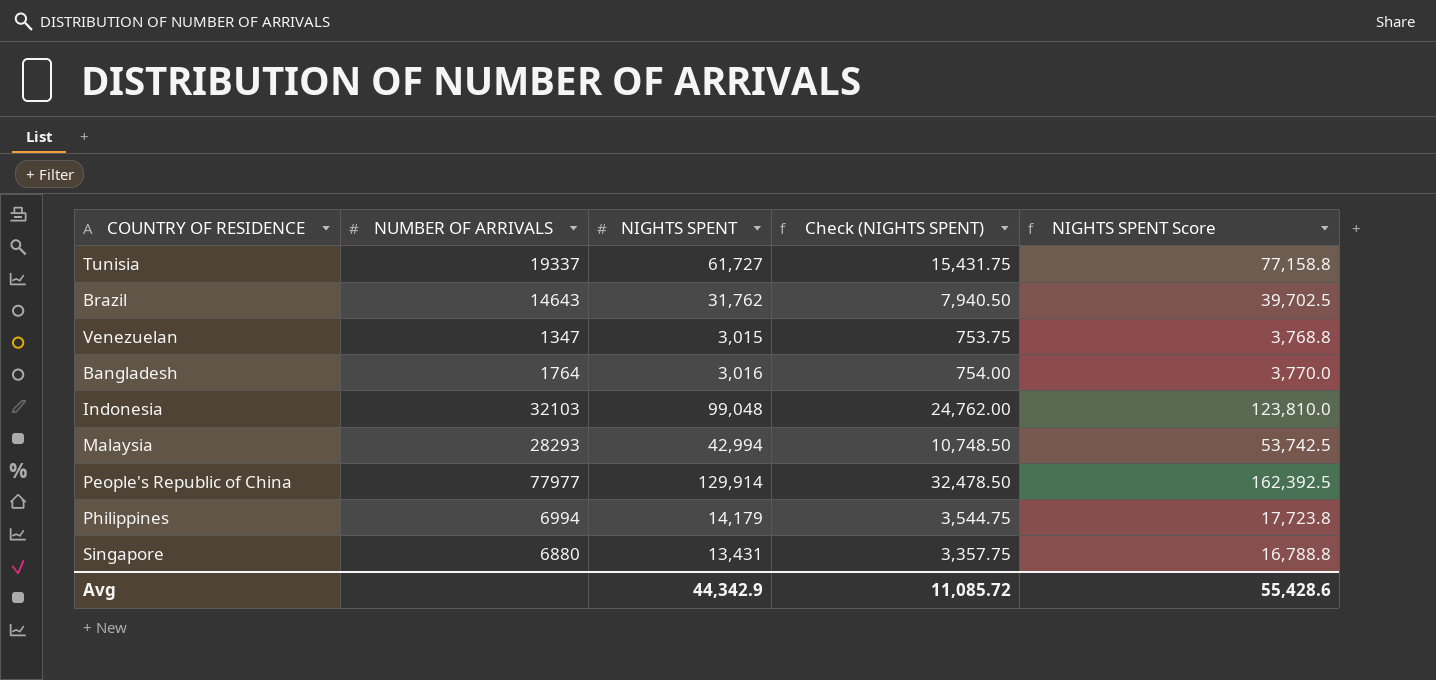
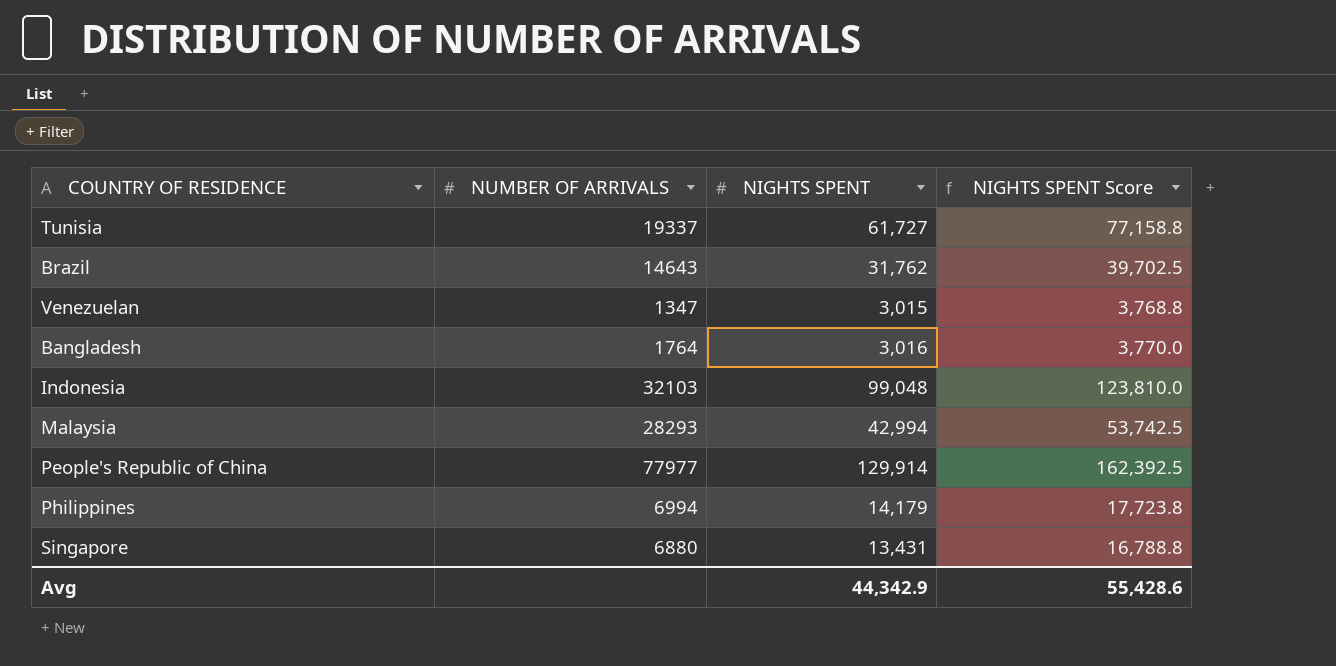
column Check (NIGHTS SPENT) | formula: [NIGHTS SPENT] * 0.25 -> none

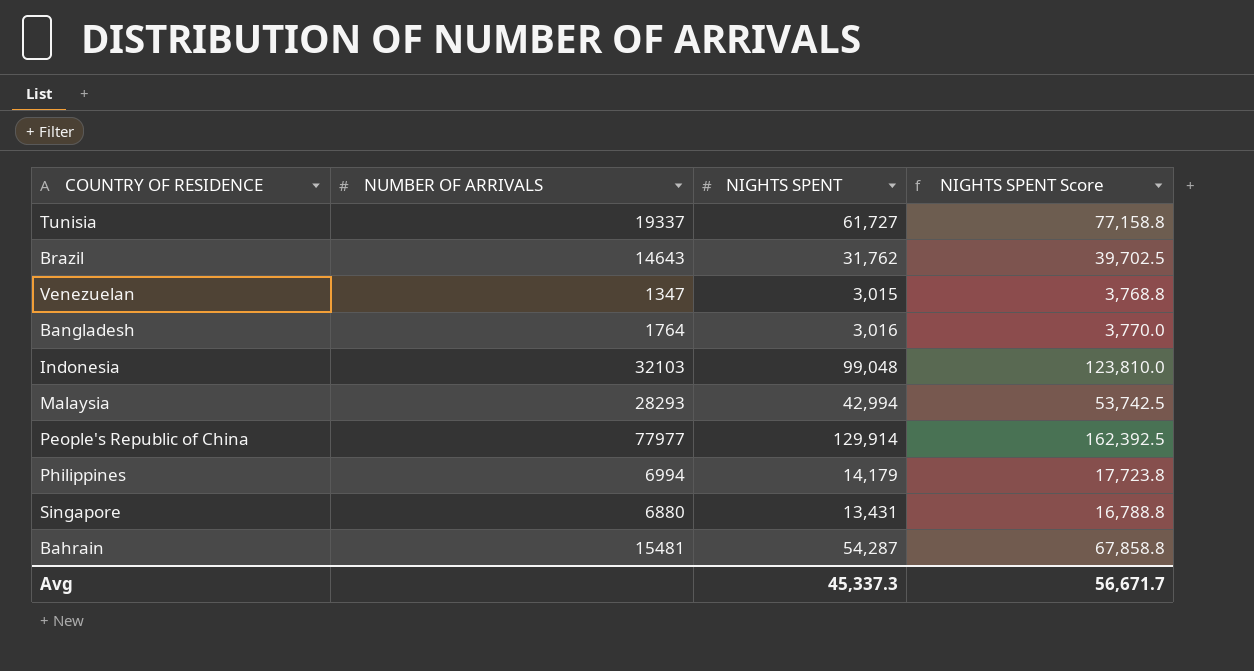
row Bahrain: none -> 15481 | 54,287 | 67,858.8
Avg | NIGHTS SPENT: 44,342.9 -> 45,337.3
Avg | NIGHTS SPENT Score: 55,428.6 -> 56,671.7

